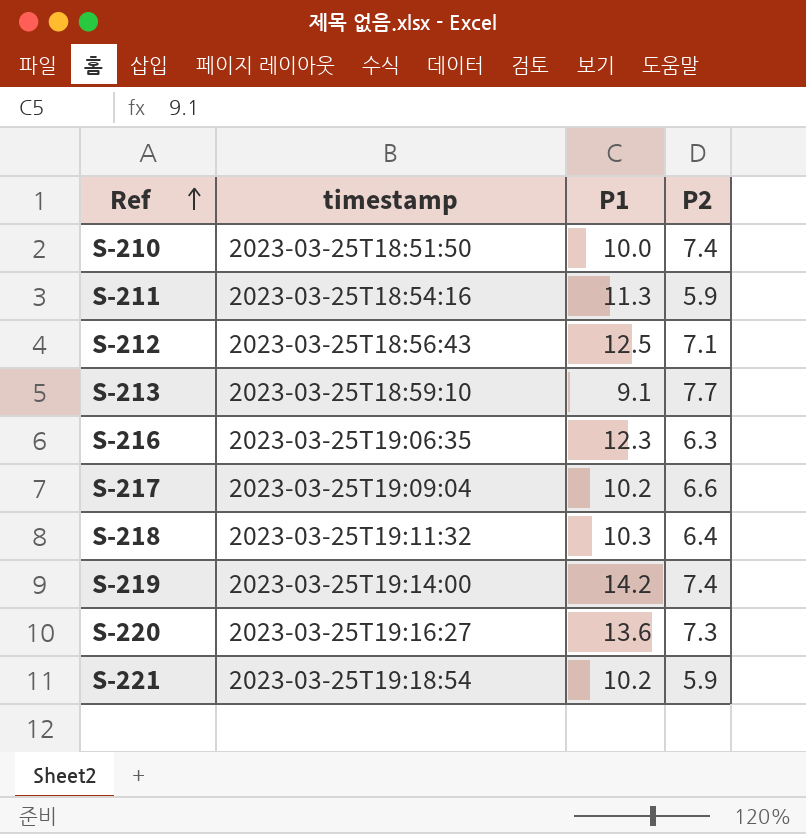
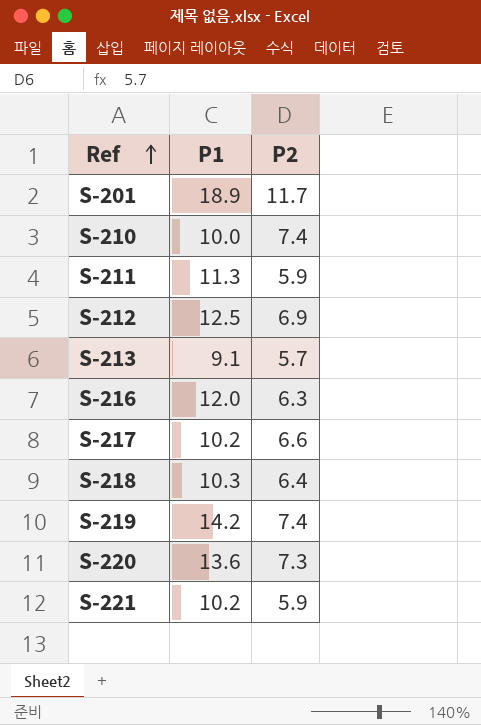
column timestamp | position: 2 -> none
row S-201: none -> 18.9 | 11.7
S-212 | P2: 7.1 -> 6.9
S-213 | P2: 7.7 -> 5.7
S-216 | P1: 12.3 -> 12.0

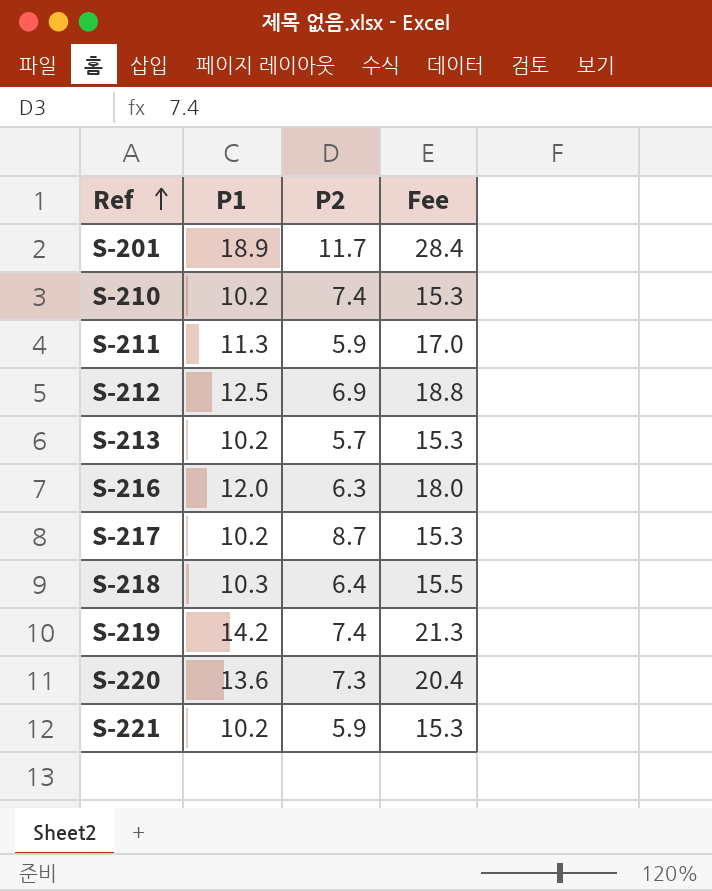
column Fee | formula: none -> [P1] * 1.5
S-210 | P1: 10.0 -> 10.2
S-213 | P1: 9.1 -> 10.2
S-217 | P2: 6.6 -> 8.7

